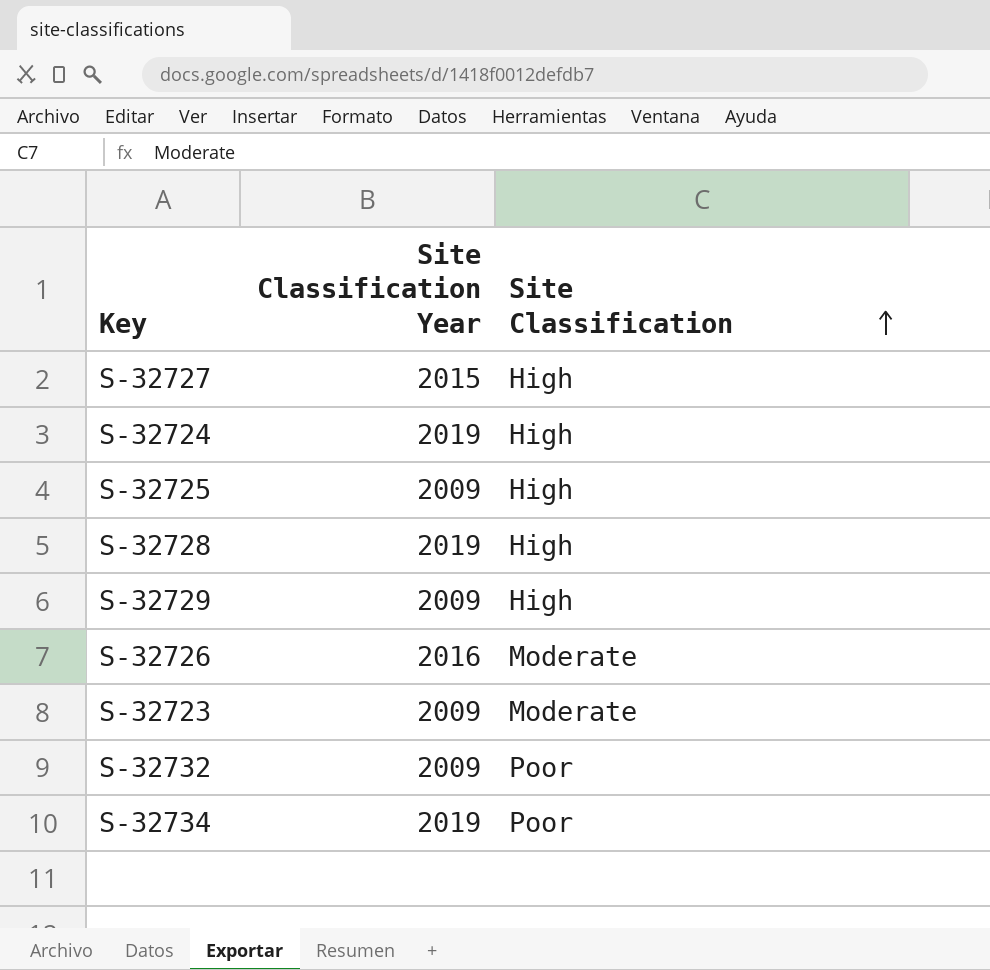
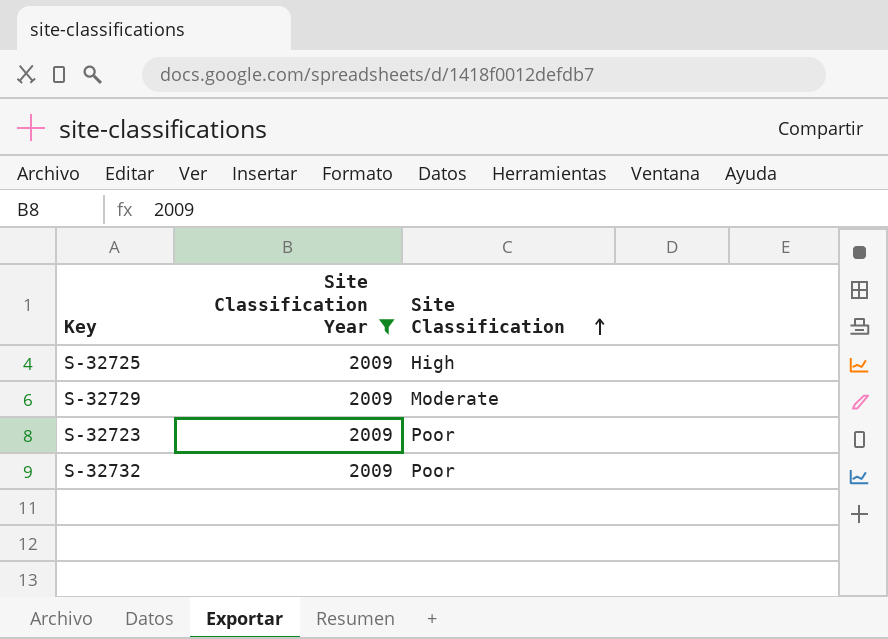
filter: none -> Site Classification Year = 2009
S-32729 | Site Classification: High -> Moderate
S-32723 | Site Classification: Moderate -> Poor

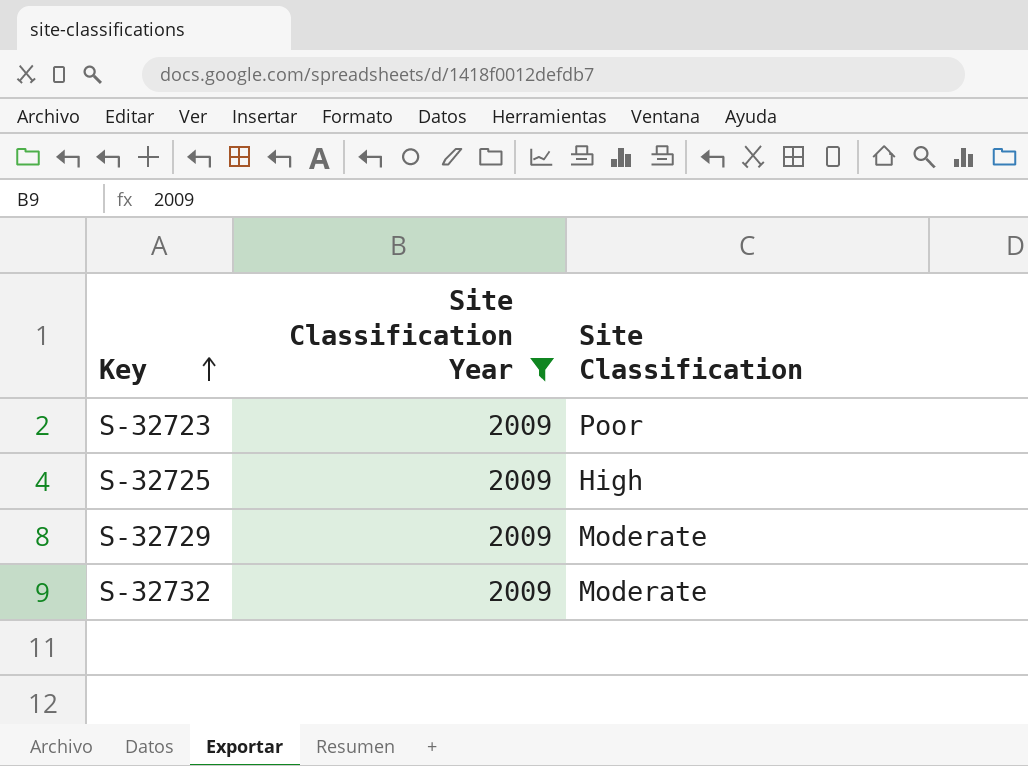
row order: Site Classification ascending -> Key ascending
S-32732 | Site Classification: Poor -> Moderate

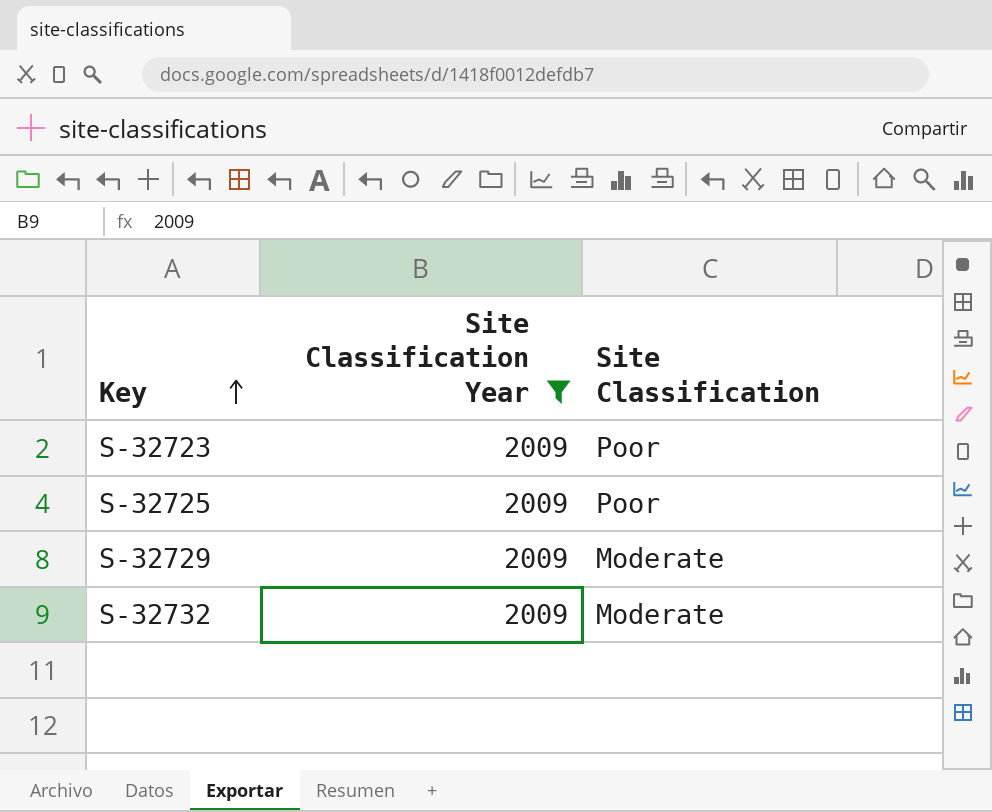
S-32725 | Site Classification: High -> Poor

